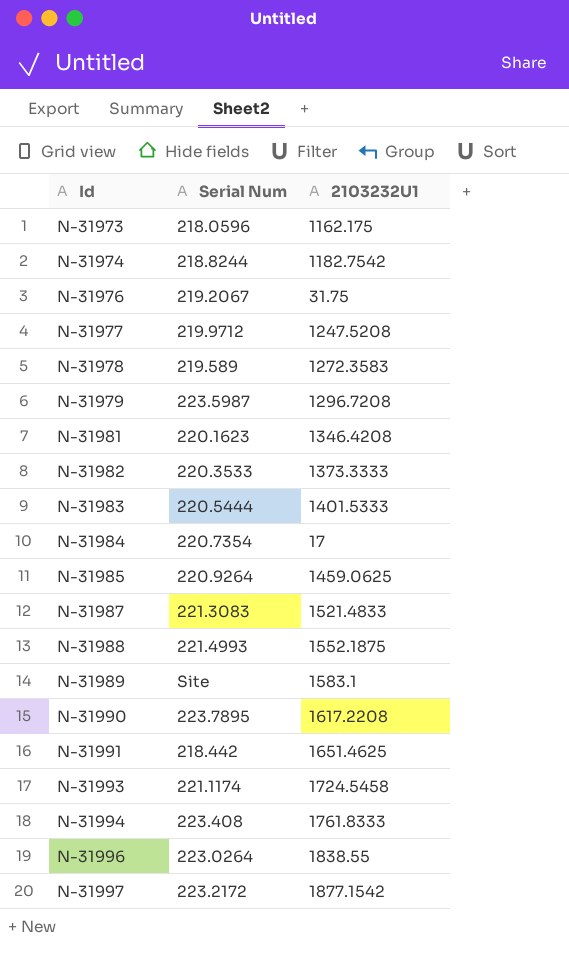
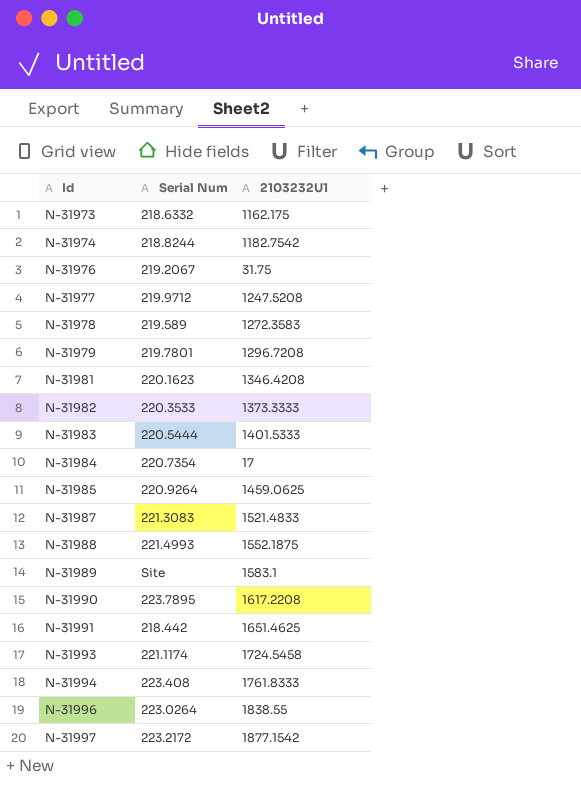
N-31973 | Serial Num: 218.0596 -> 218.6332
N-31979 | Serial Num: 223.5987 -> 219.7801

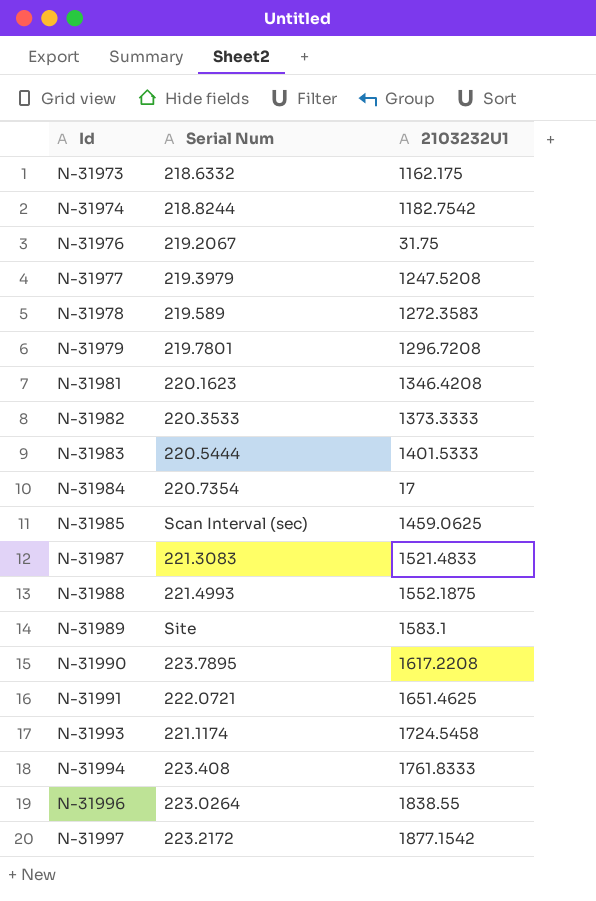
N-31977 | Serial Num: 219.9712 -> 219.3979
N-31985 | Serial Num: 220.9264 -> Scan Interval (sec)
N-31991 | Serial Num: 218.442 -> 222.0721

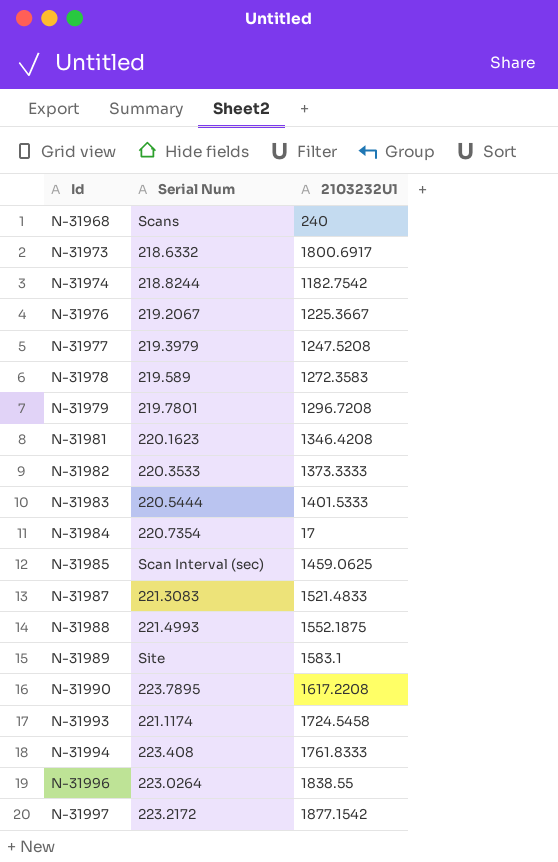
row N-31991: 222.0721 | 1651.4625 -> none
row N-31968: none -> Scans | 240
N-31973 | 2103232U1: 1162.175 -> 1800.6917
N-31976 | 2103232U1: 31.75 -> 1225.3667

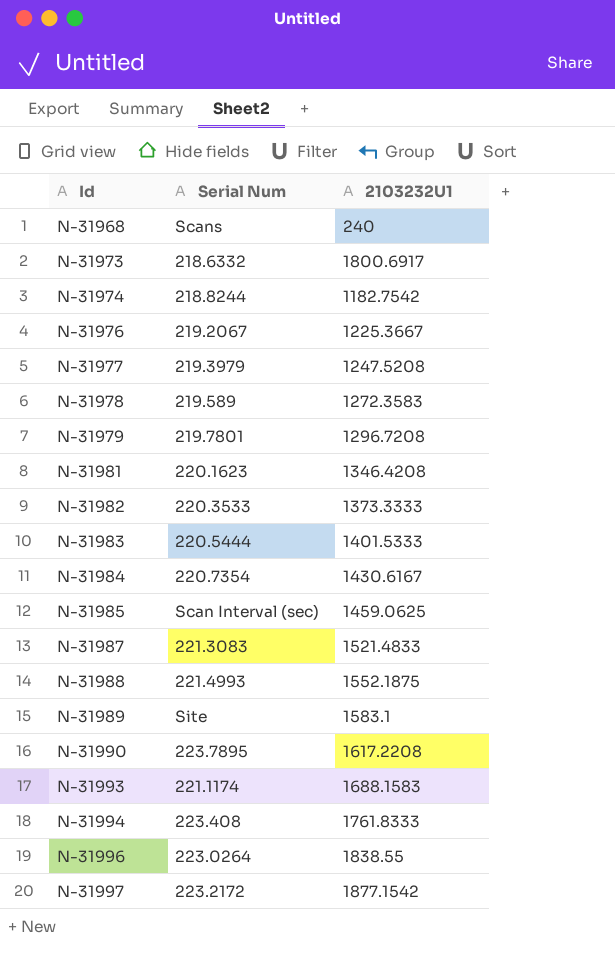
N-31984 | 2103232U1: 17 -> 1430.6167
N-31993 | 2103232U1: 1724.5458 -> 1688.1583

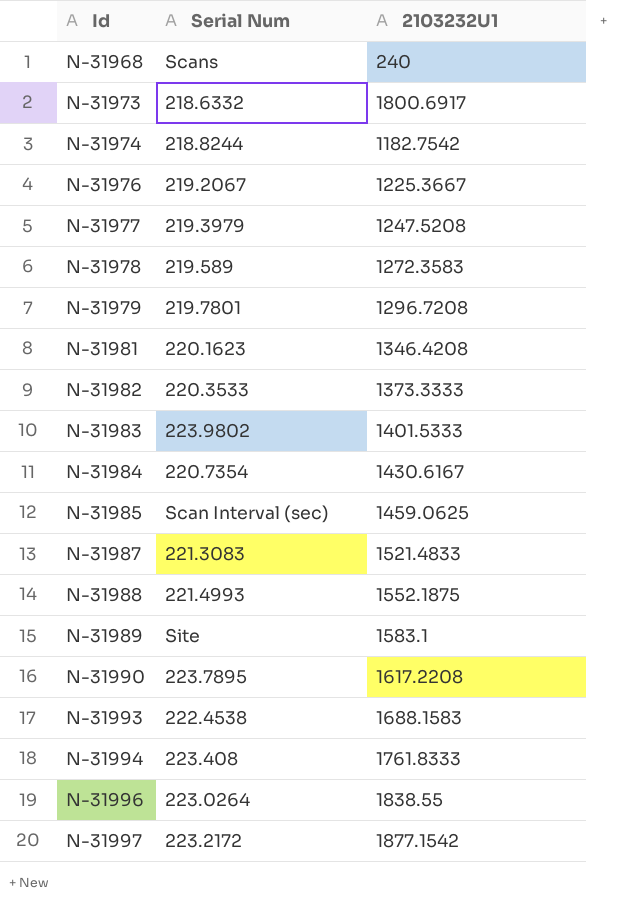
N-31983 | Serial Num: 220.5444 -> 223.9802
N-31993 | Serial Num: 221.1174 -> 222.4538

